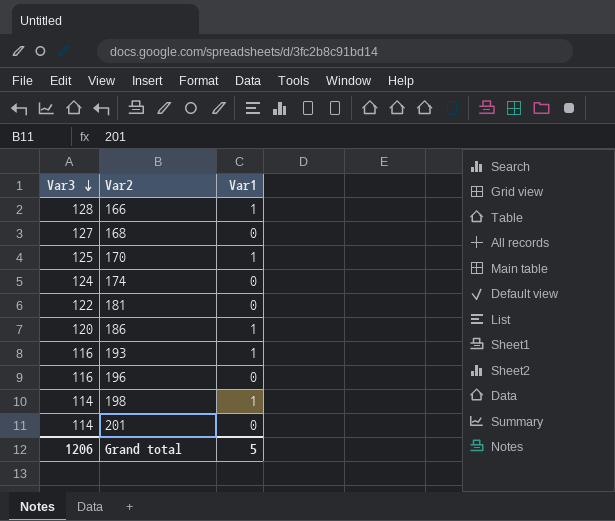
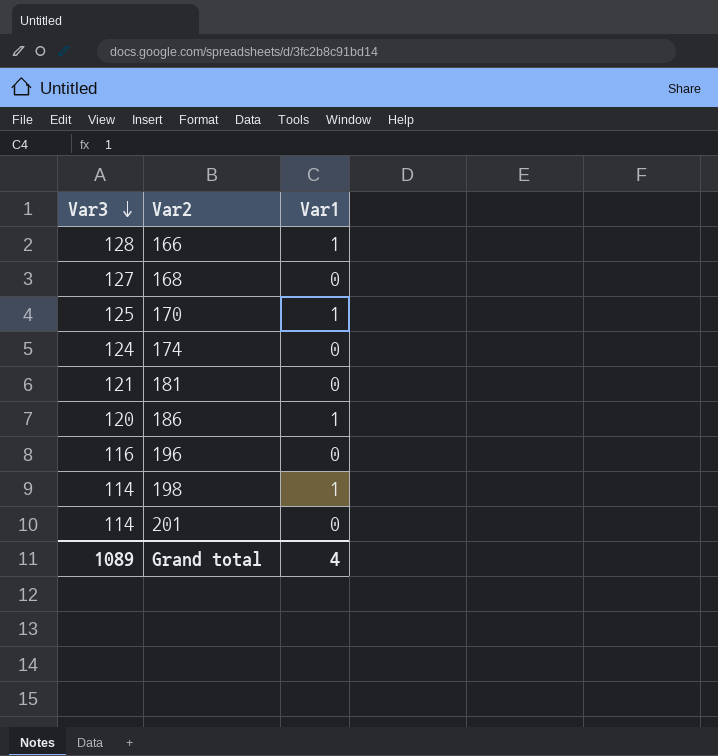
row 193: 116 | 1 -> none
181 | Var3: 122 -> 121
Grand total | Var3: 1206 -> 1089
Grand total | Var1: 5 -> 4

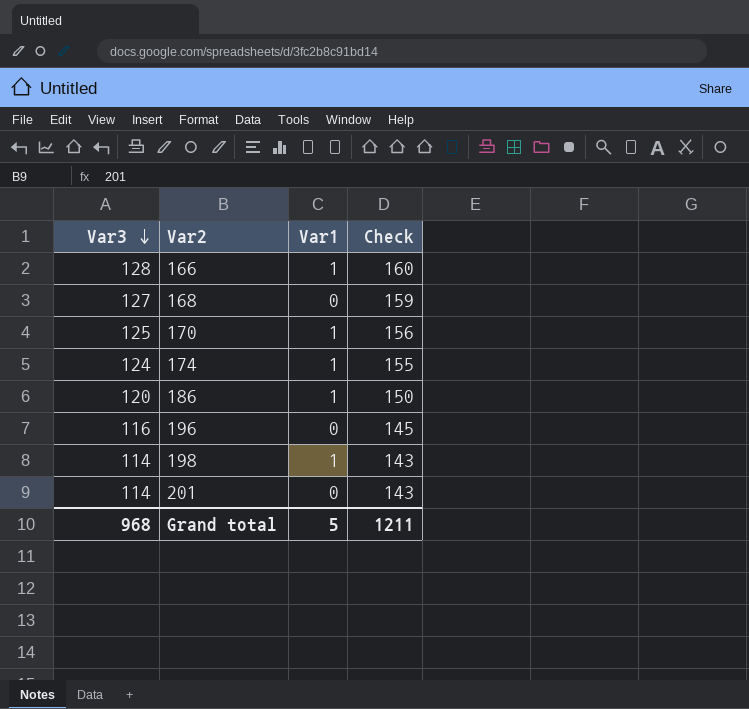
column Check | formula: none -> [Var3] * 1.25
row 181: 121 | 0 -> none
174 | Var1: 0 -> 1
Grand total | Var3: 1089 -> 968
Grand total | Var1: 4 -> 5

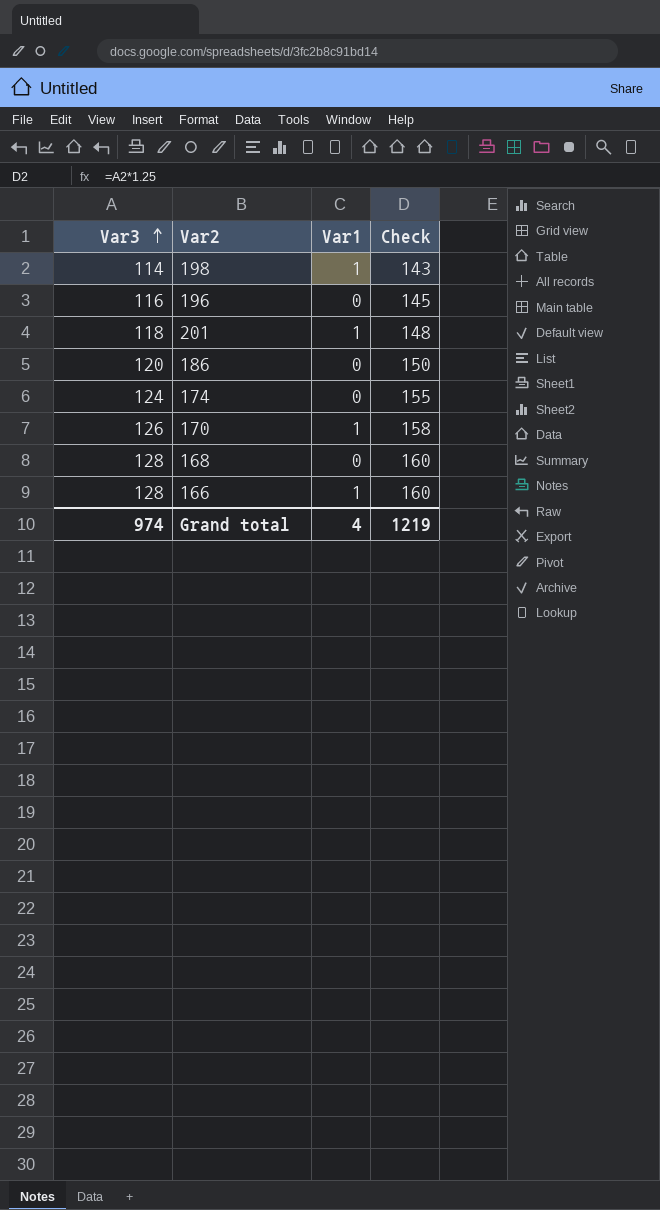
row order: Var3 descending -> Var3 ascending
201 | Var3: 114 -> 118
201 | Var1: 0 -> 1
201 | Check: 143 -> 148
186 | Var1: 1 -> 0
174 | Var1: 1 -> 0
170 | Var3: 125 -> 126
170 | Check: 156 -> 158
168 | Var3: 127 -> 128
168 | Check: 159 -> 160
Grand total | Var3: 968 -> 974
Grand total | Var1: 5 -> 4
Grand total | Check: 1211 -> 1219

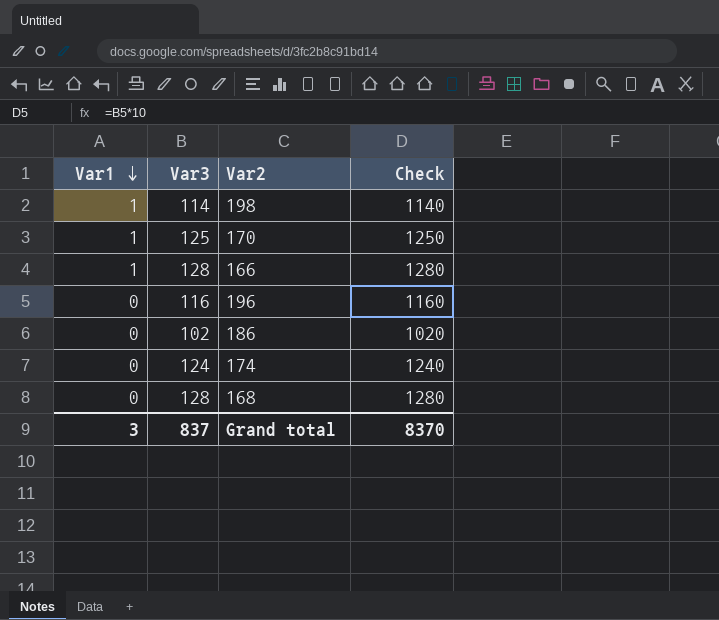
row order: Var3 ascending -> Var1 descending
column Var1 | position: 3 -> 1
column Check | formula: [Var3] * 1.25 -> [Var3] * 10
row 201: 118 | 1 | 148 -> none
170 | Var3: 126 -> 125
186 | Var3: 120 -> 102
Grand total | Var1: 4 -> 3
Grand total | Var3: 974 -> 837
Grand total | Check: 1219 -> 8370

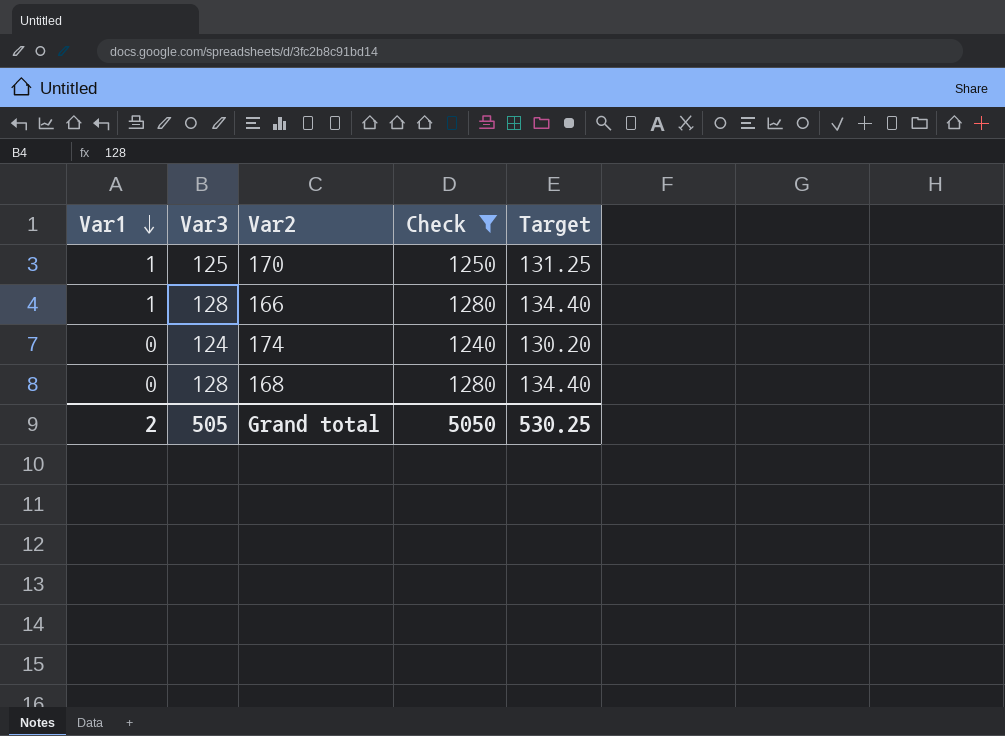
filter: none -> Check >= 1240
column Target | formula: none -> [Var3] * 1.05
Grand total | Var1: 3 -> 2
Grand total | Var3: 837 -> 505
Grand total | Check: 8370 -> 5050

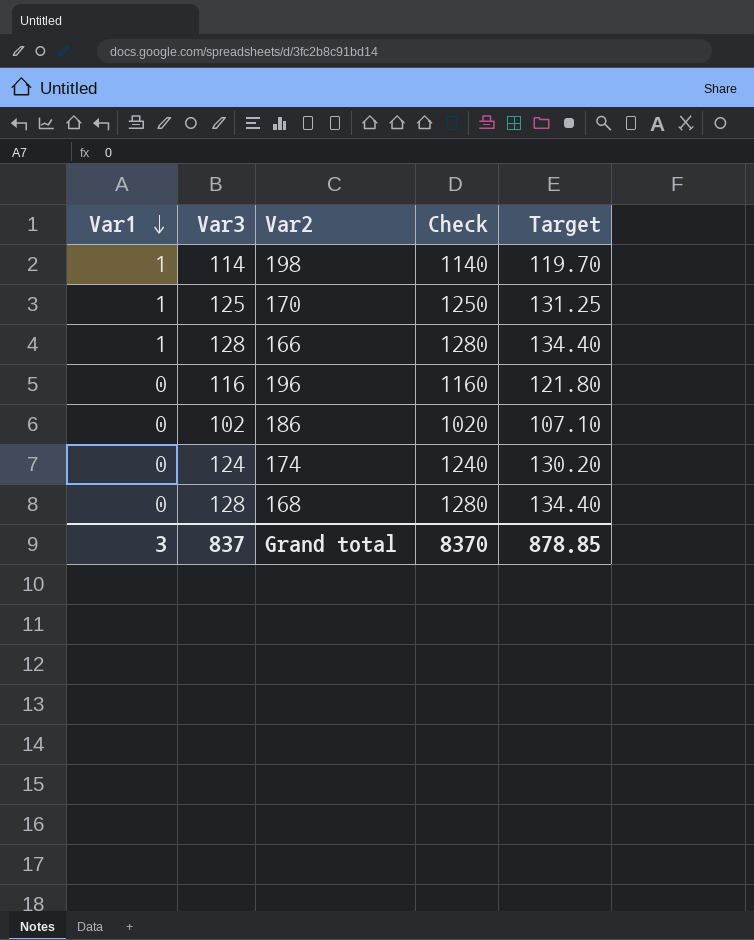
filter: Check >= 1240 -> none
Grand total | Var1: 2 -> 3
Grand total | Var3: 505 -> 837
Grand total | Check: 5050 -> 8370
Grand total | Target: 530.25 -> 878.85

